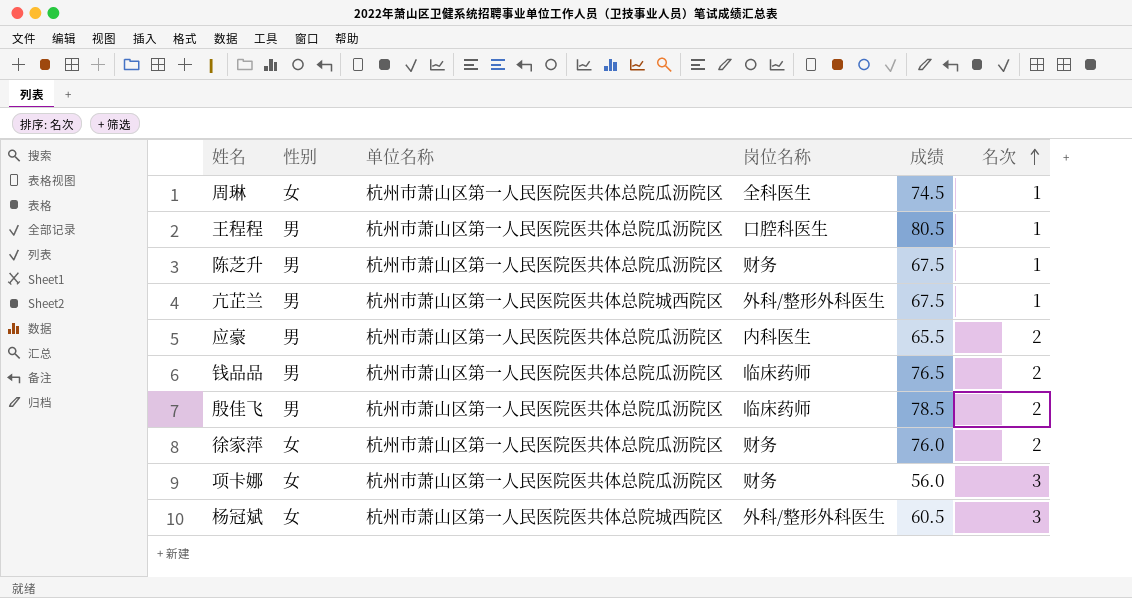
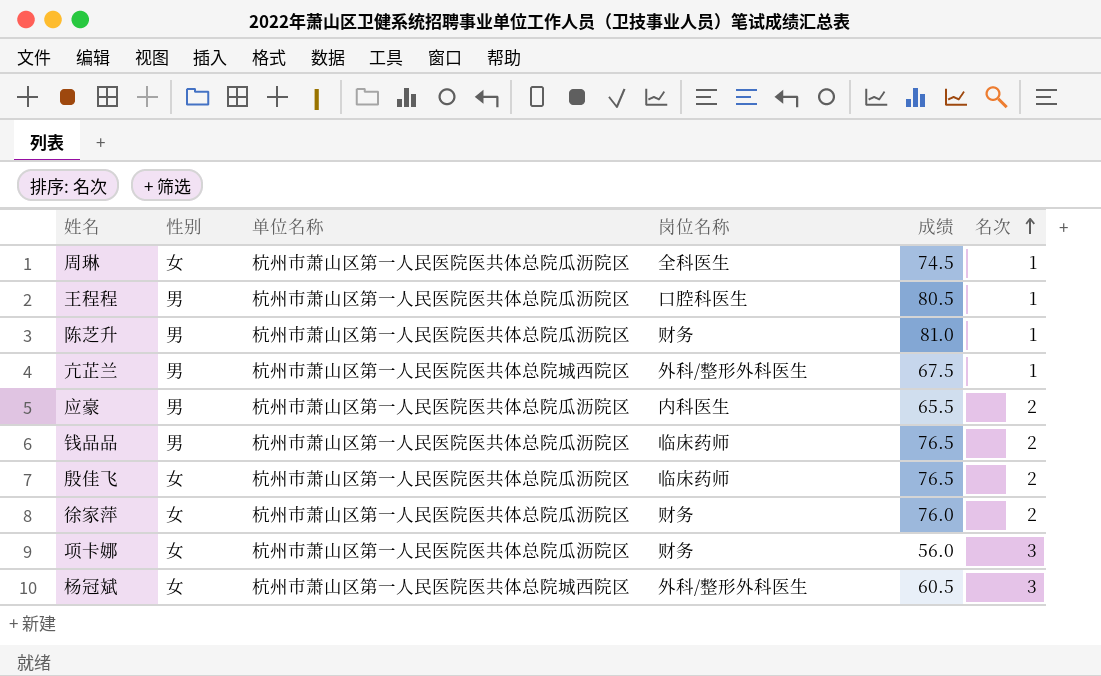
陈芝升 | 成绩: 67.5 -> 81.0
殷佳飞 | 性别: 男 -> 女
殷佳飞 | 成绩: 78.5 -> 76.5

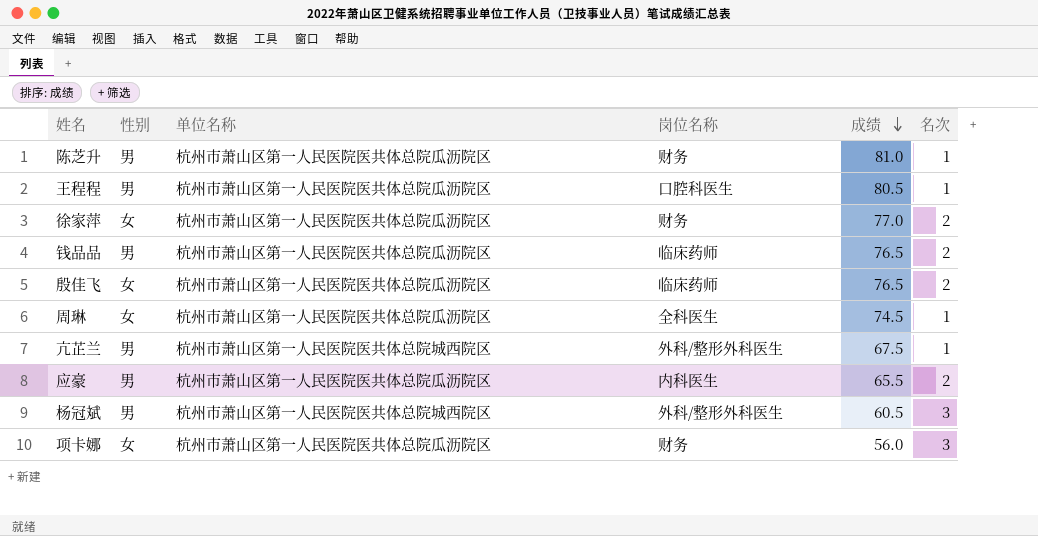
row order: 名次 ascending -> 成绩 descending
徐家萍 | 成绩: 76.0 -> 77.0
杨冠斌 | 性别: 女 -> 男

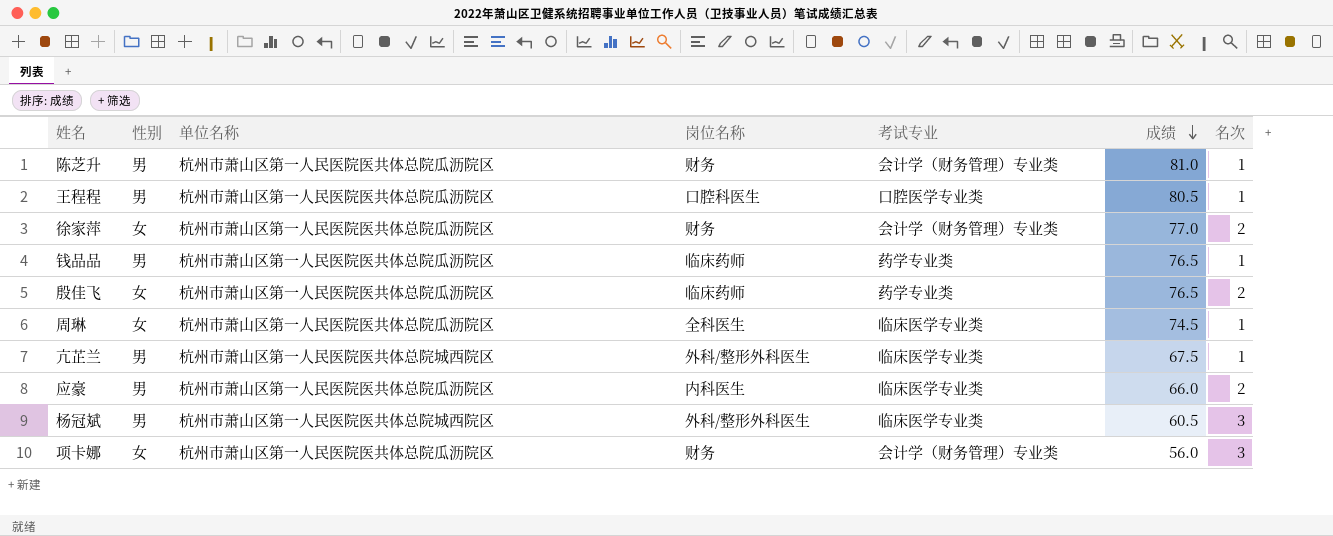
column 考试专业 | position: none -> 5
钱品品 | 名次: 2 -> 1
应豪 | 成绩: 65.5 -> 66.0

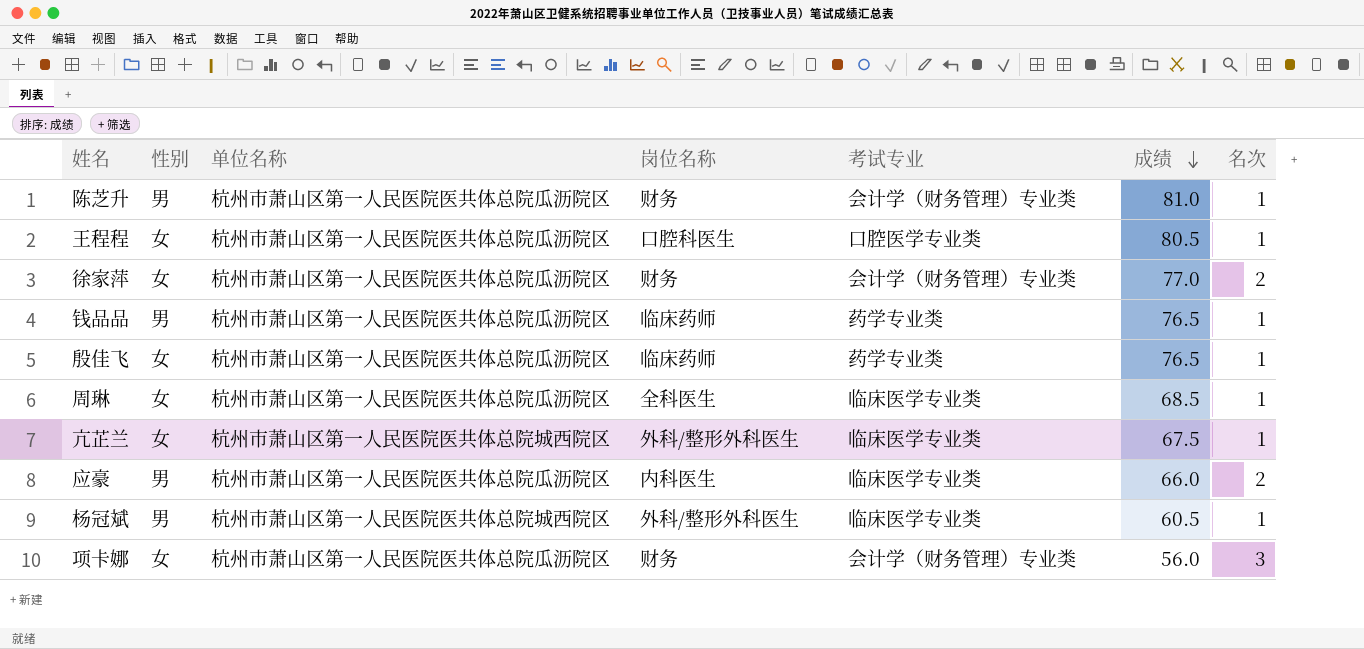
王程程 | 性别: 男 -> 女
殷佳飞 | 名次: 2 -> 1
周琳 | 成绩: 74.5 -> 68.5
亢芷兰 | 性别: 男 -> 女
杨冠斌 | 名次: 3 -> 1

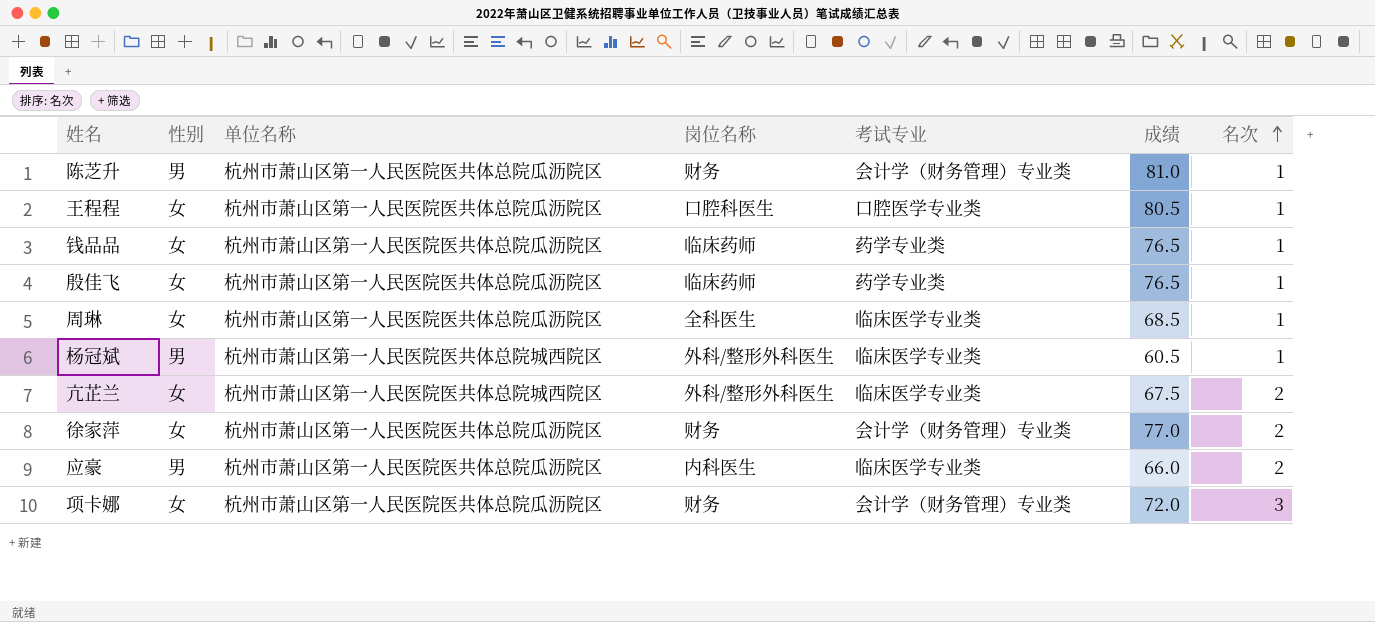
row order: 成绩 descending -> 名次 ascending
钱品品 | 性别: 男 -> 女
亢芷兰 | 名次: 1 -> 2
项卡娜 | 成绩: 56.0 -> 72.0

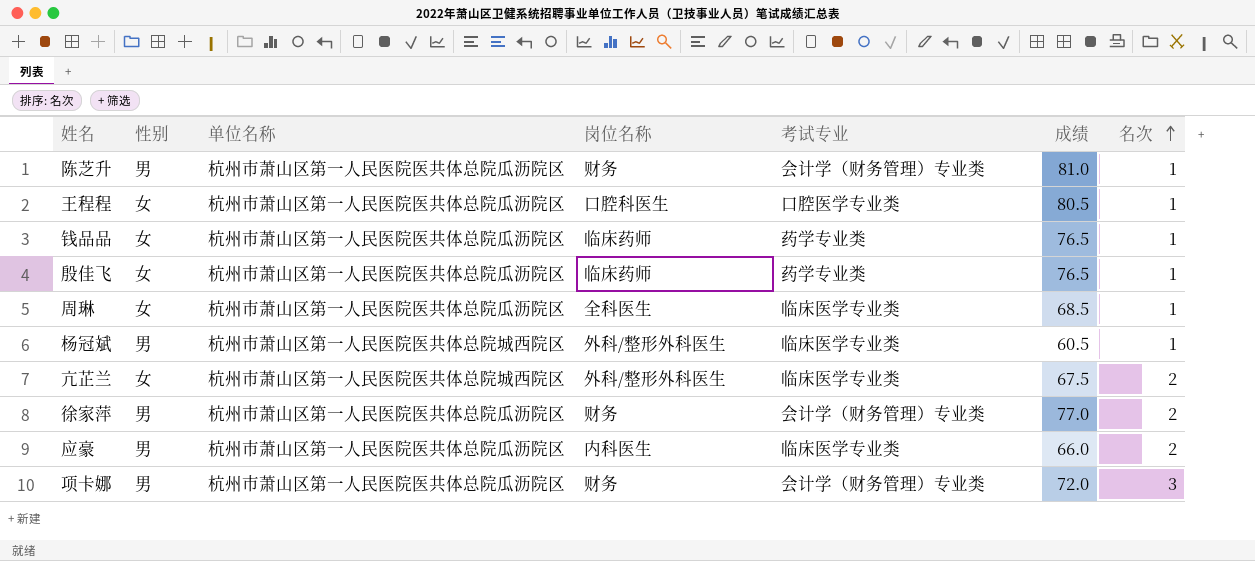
徐家萍 | 性别: 女 -> 男
项卡娜 | 性别: 女 -> 男

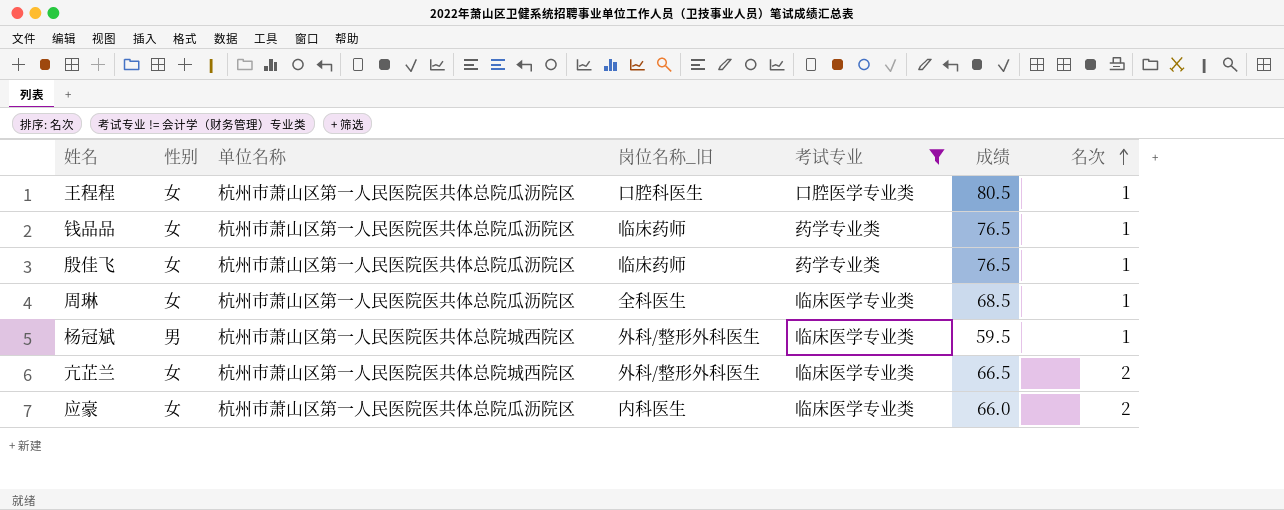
filter: none -> 考试专业 != 会计学（财务管理）专业类
column name: 岗位名称 -> 岗位名称_旧
杨冠斌 | 成绩: 60.5 -> 59.5
亢芷兰 | 成绩: 67.5 -> 66.5
应豪 | 性别: 男 -> 女

